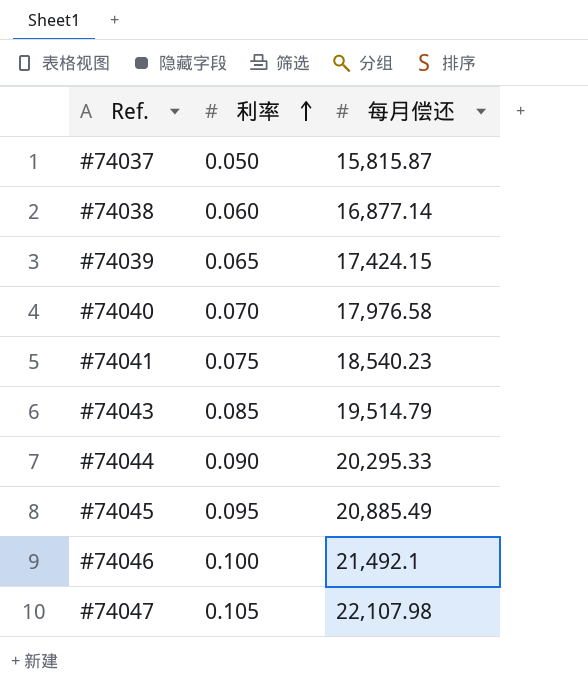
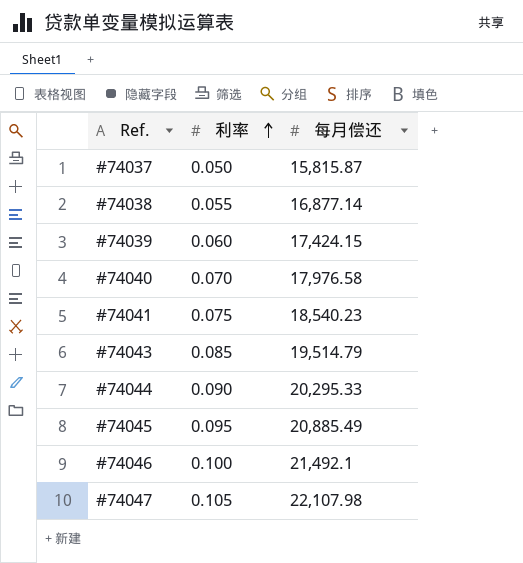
#74038 | 利率: 0.060 -> 0.055
#74039 | 利率: 0.065 -> 0.060

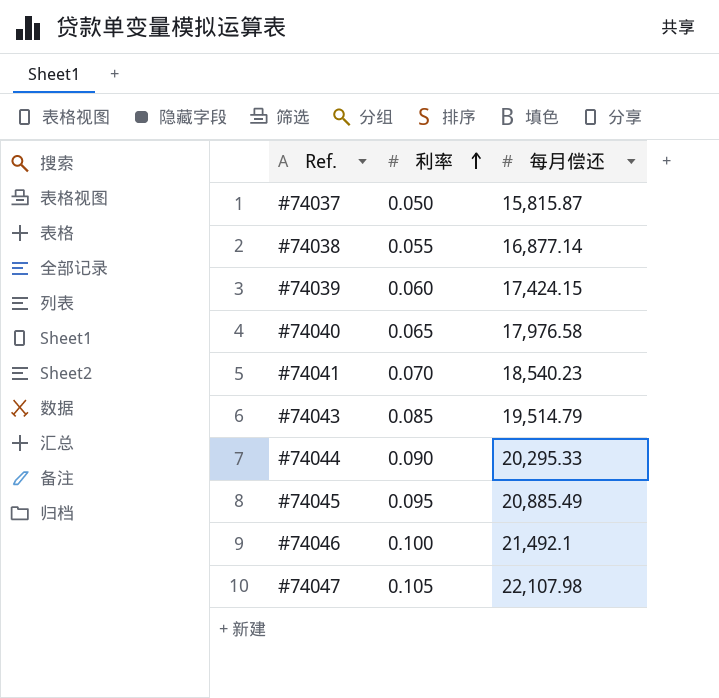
#74040 | 利率: 0.070 -> 0.065
#74041 | 利率: 0.075 -> 0.070

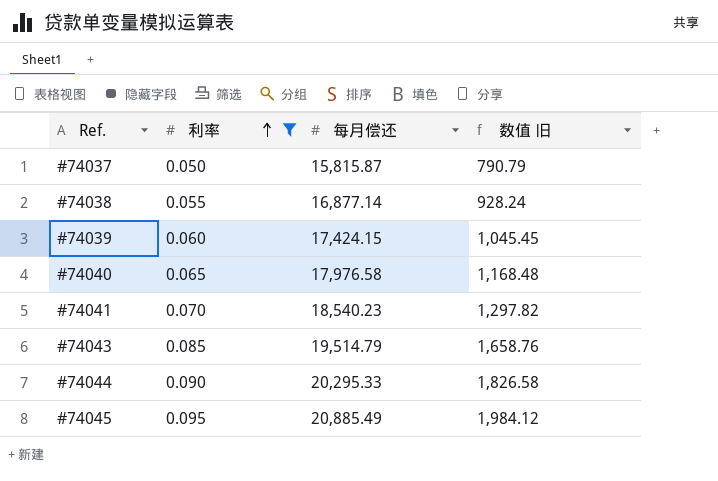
filter: none -> 利率 <= 0.095
column 数值 旧 | formula: none -> [利率] * [每月偿还]

